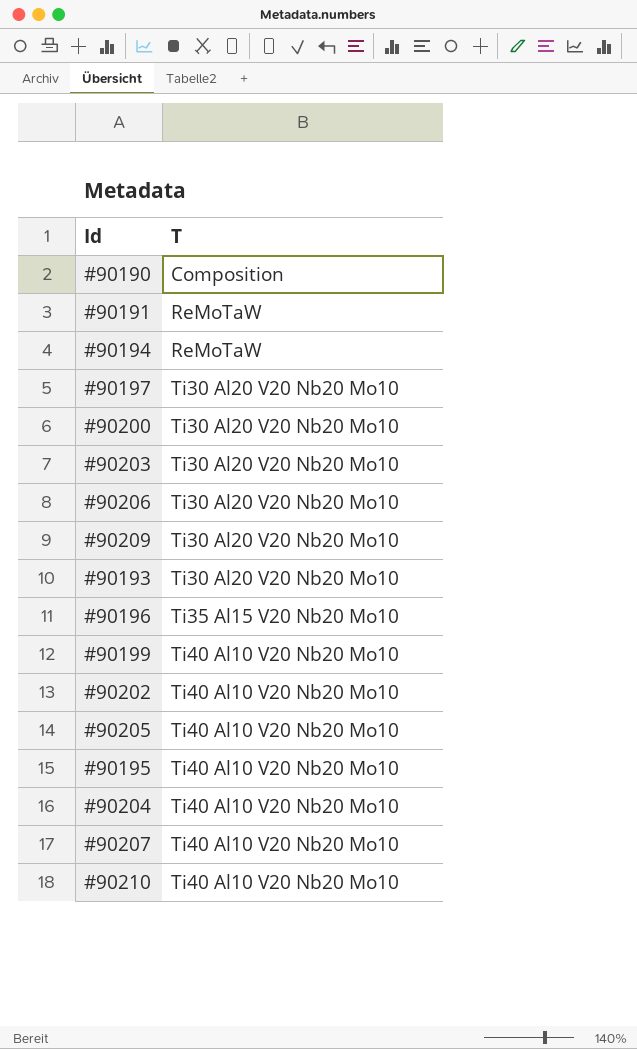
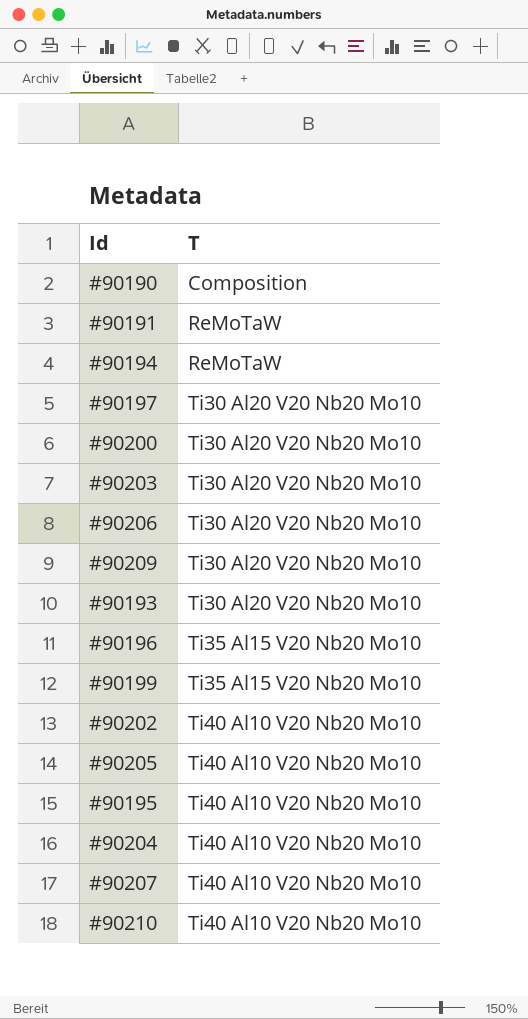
#90199 | T: Ti40 Al10 V20 Nb20 Mo10 -> Ti35 Al15 V20 Nb20 Mo10

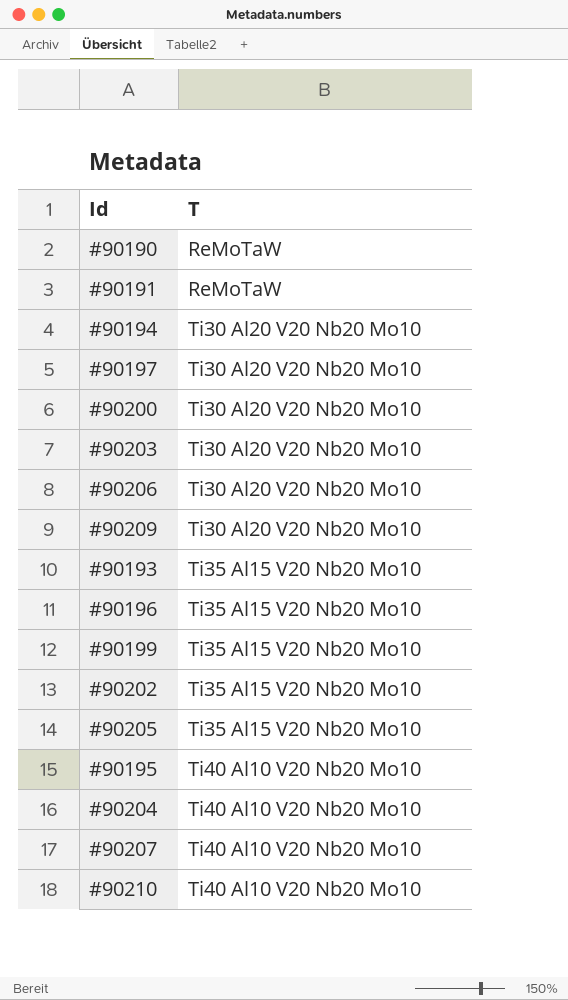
#90190 | T: Composition -> ReMoTaW
#90194 | T: ReMoTaW -> Ti30 Al20 V20 Nb20 Mo10
#90193 | T: Ti30 Al20 V20 Nb20 Mo10 -> Ti35 Al15 V20 Nb20 Mo10
#90202 | T: Ti40 Al10 V20 Nb20 Mo10 -> Ti35 Al15 V20 Nb20 Mo10
#90205 | T: Ti40 Al10 V20 Nb20 Mo10 -> Ti35 Al15 V20 Nb20 Mo10

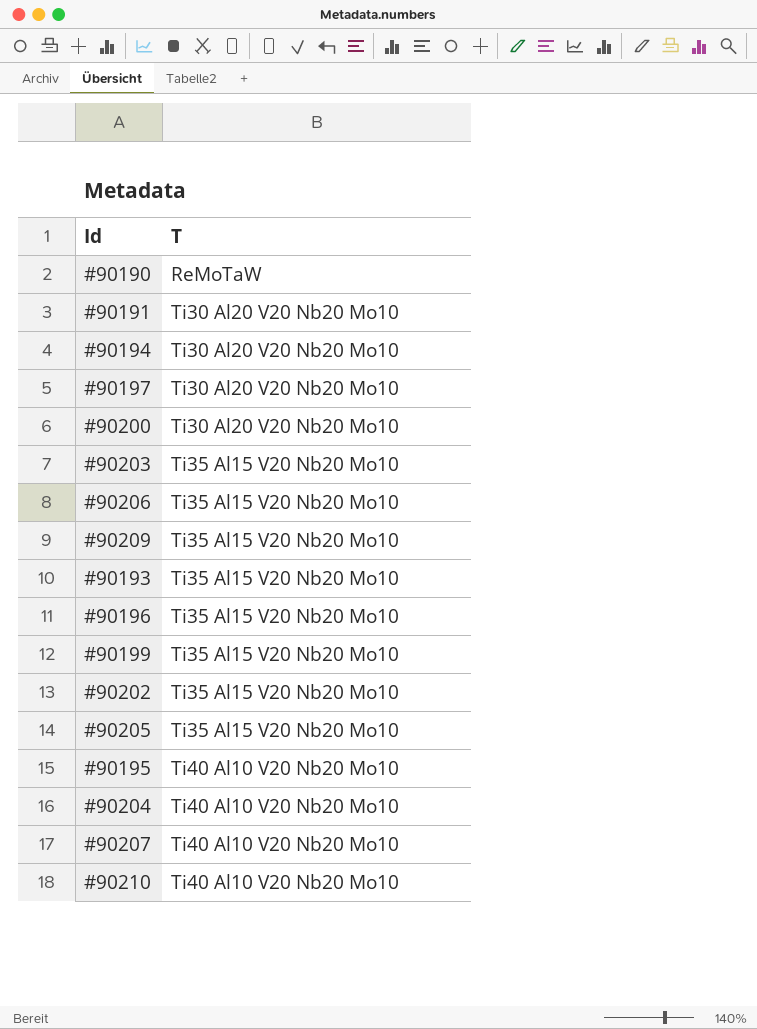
#90191 | T: ReMoTaW -> Ti30 Al20 V20 Nb20 Mo10
#90203 | T: Ti30 Al20 V20 Nb20 Mo10 -> Ti35 Al15 V20 Nb20 Mo10
#90206 | T: Ti30 Al20 V20 Nb20 Mo10 -> Ti35 Al15 V20 Nb20 Mo10
#90209 | T: Ti30 Al20 V20 Nb20 Mo10 -> Ti35 Al15 V20 Nb20 Mo10

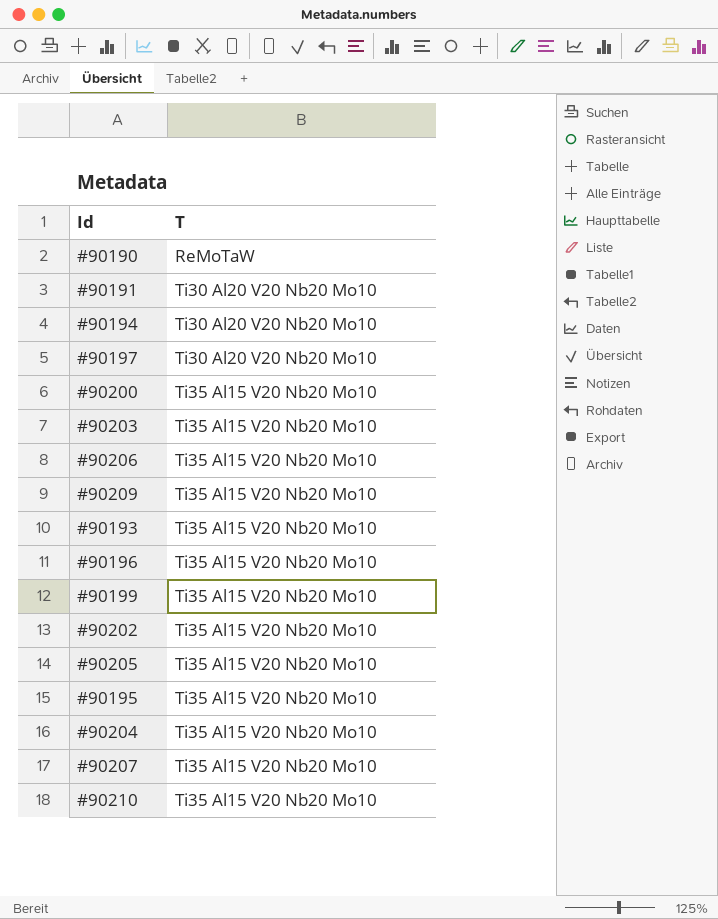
#90200 | T: Ti30 Al20 V20 Nb20 Mo10 -> Ti35 Al15 V20 Nb20 Mo10
#90195 | T: Ti40 Al10 V20 Nb20 Mo10 -> Ti35 Al15 V20 Nb20 Mo10
#90204 | T: Ti40 Al10 V20 Nb20 Mo10 -> Ti35 Al15 V20 Nb20 Mo10
#90207 | T: Ti40 Al10 V20 Nb20 Mo10 -> Ti35 Al15 V20 Nb20 Mo10
#90210 | T: Ti40 Al10 V20 Nb20 Mo10 -> Ti35 Al15 V20 Nb20 Mo10

